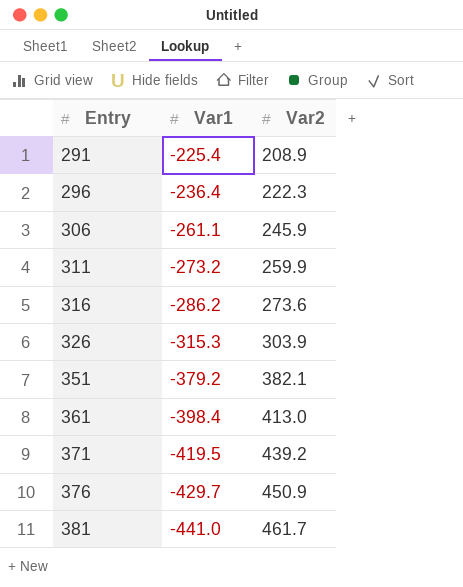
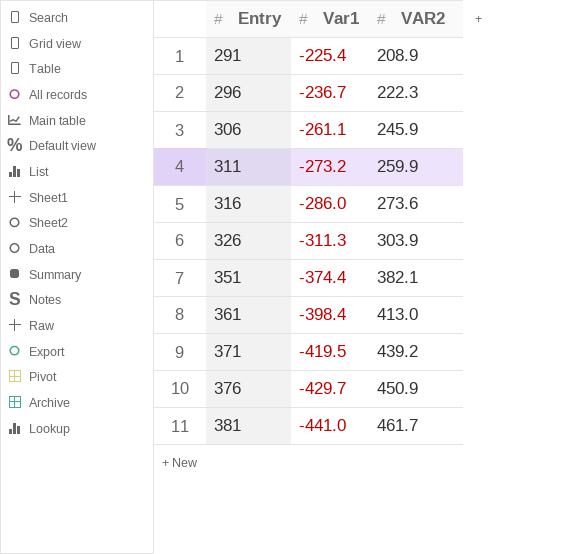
column name: Var2 -> VAR2
296 | Var1: -236.4 -> -236.7
316 | Var1: -286.2 -> -286.0
326 | Var1: -315.3 -> -311.3
351 | Var1: -379.2 -> -374.4

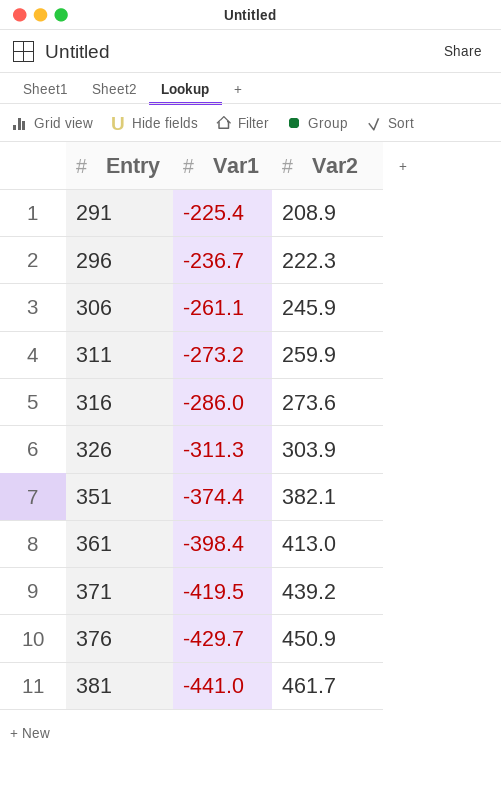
column name: VAR2 -> Var2

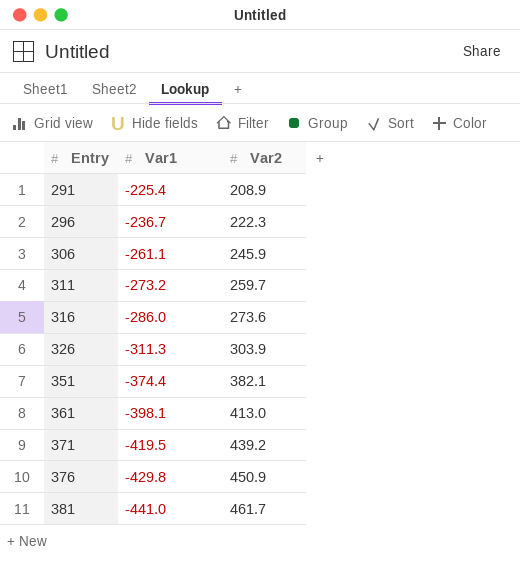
311 | Var2: 259.9 -> 259.7
361 | Var1: -398.4 -> -398.1
376 | Var1: -429.7 -> -429.8

